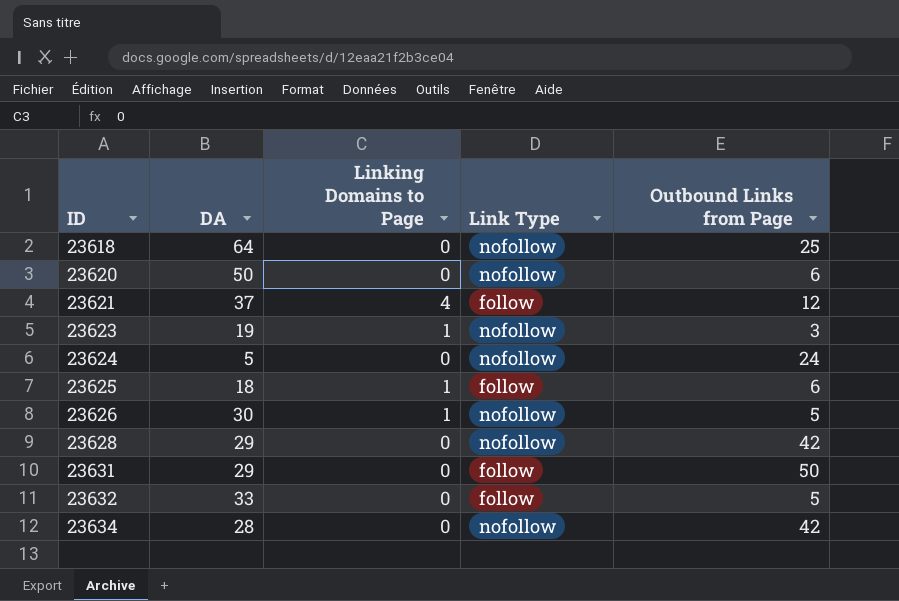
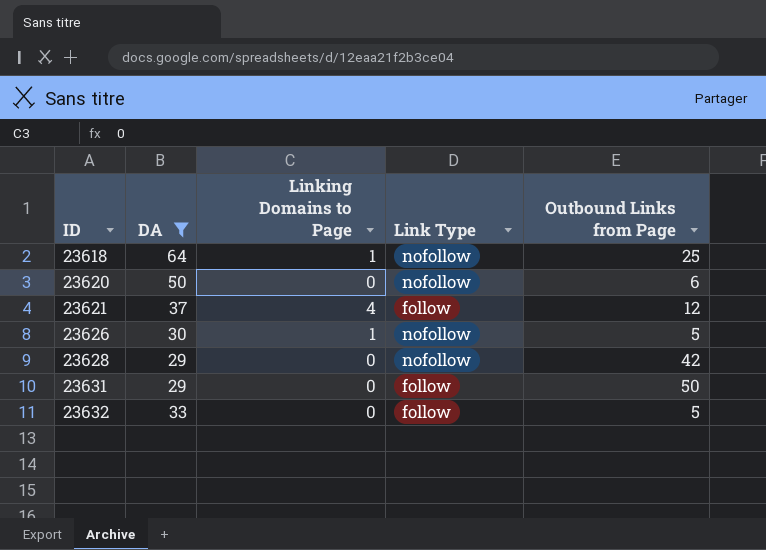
filter: none -> DA >= 29
23618 | Linking Domains to Page: 0 -> 1

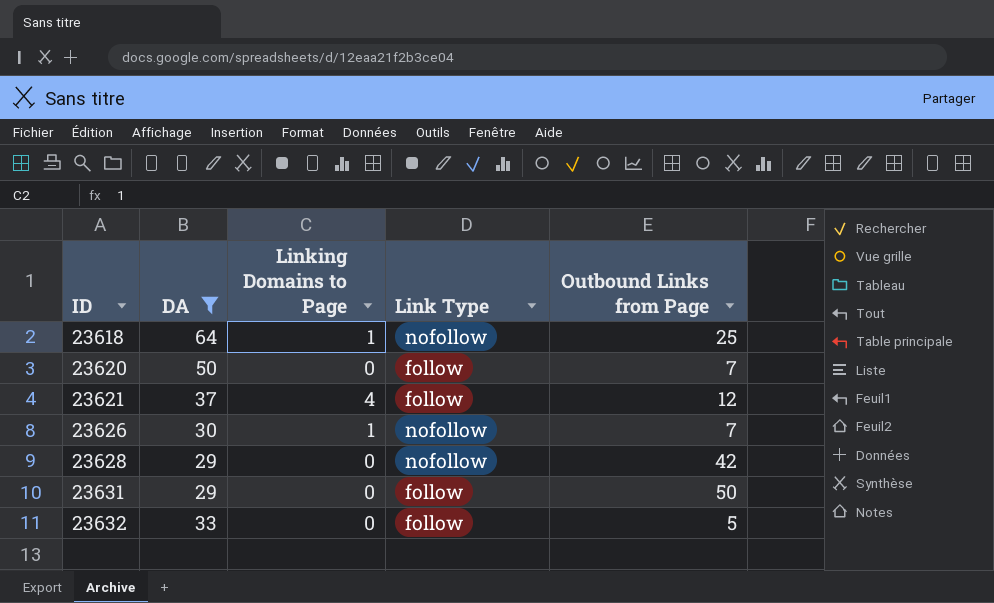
23620 | Link Type: nofollow -> follow
23620 | Outbound Links from Page: 6 -> 7
23626 | Outbound Links from Page: 5 -> 7

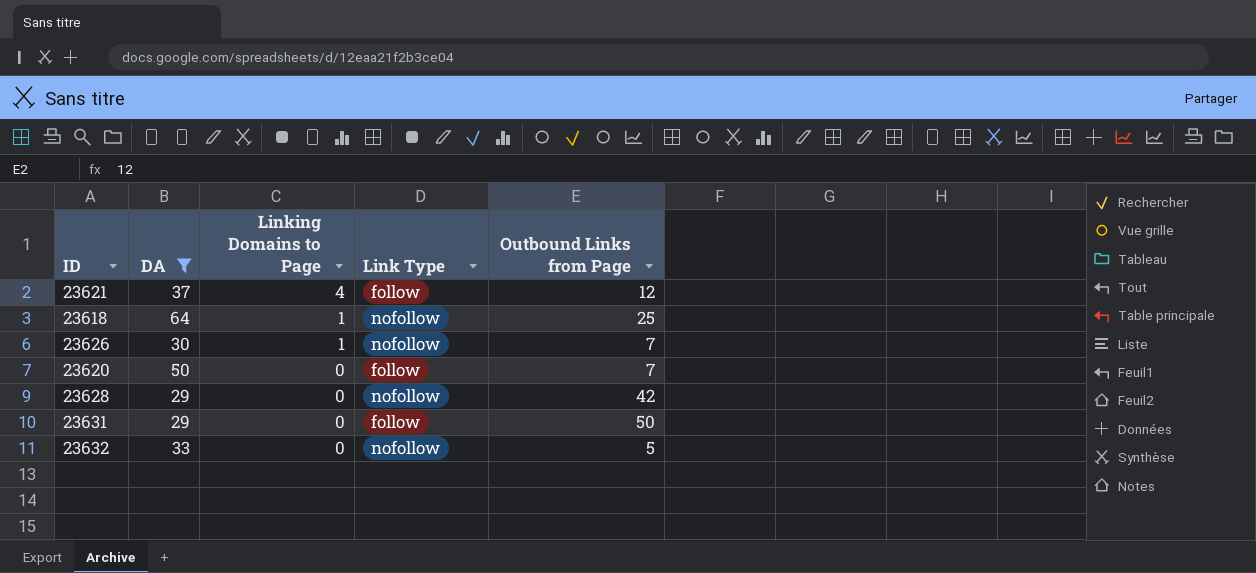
row order: ID ascending -> Linking Domains to Page descending
23632 | Link Type: follow -> nofollow

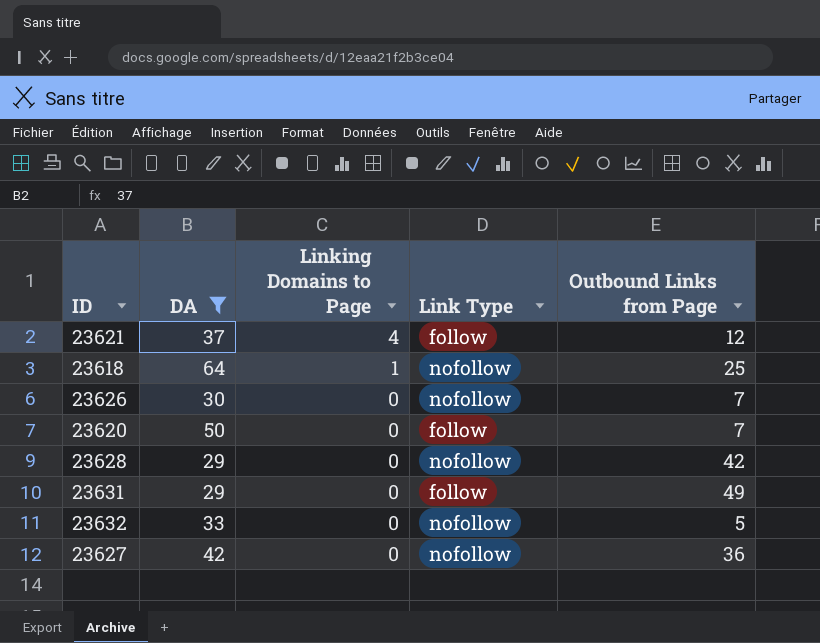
23626 | Linking Domains to Page: 1 -> 0
23631 | Outbound Links from Page: 50 -> 49
row 23627: none -> 42 | 0 | nofollow | 36

